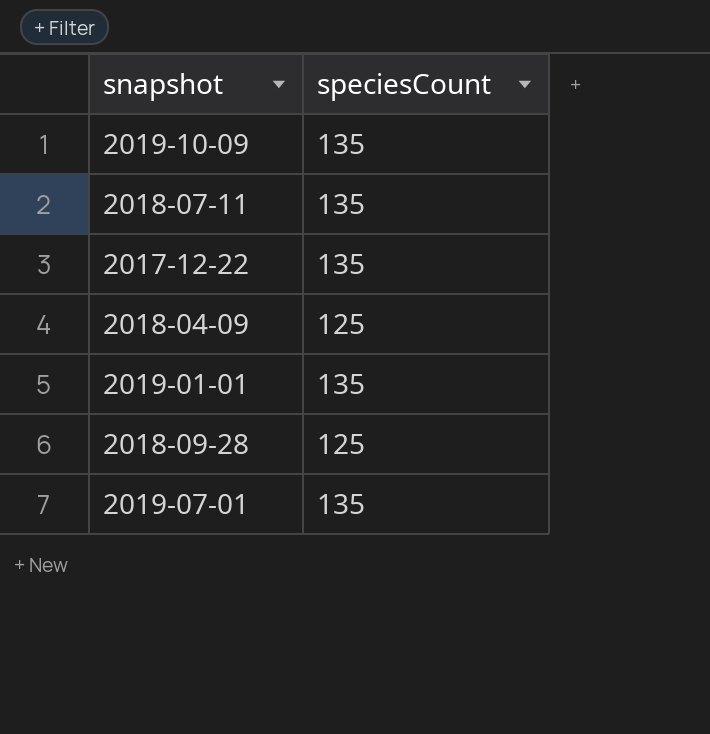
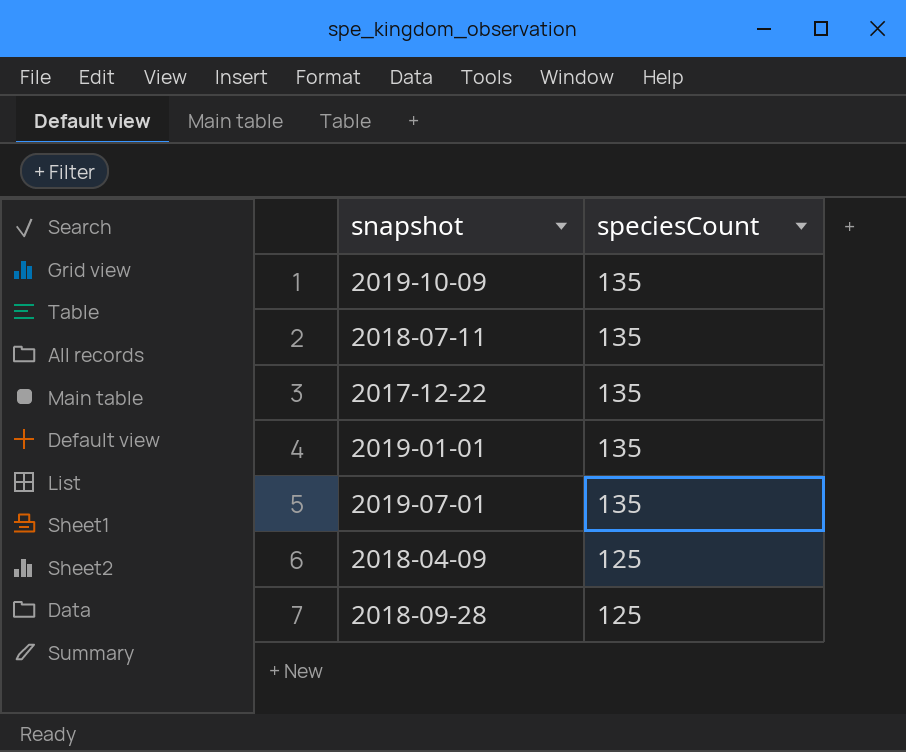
row order: none -> speciesCount descending

